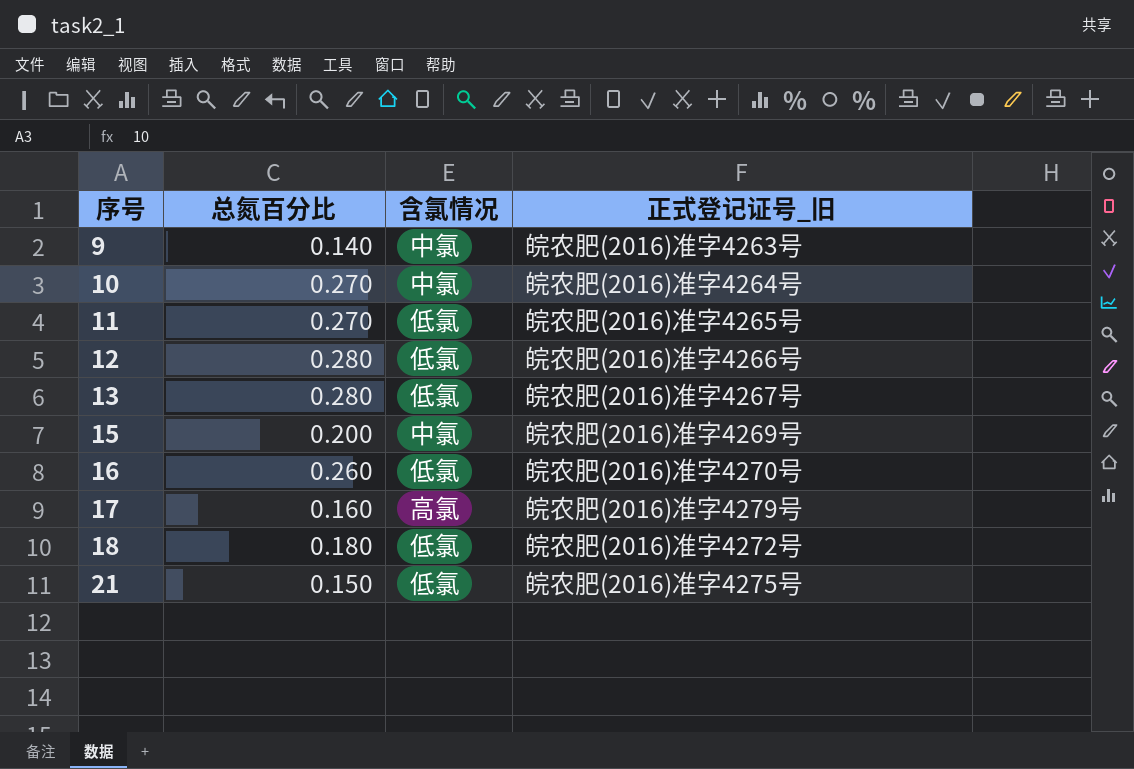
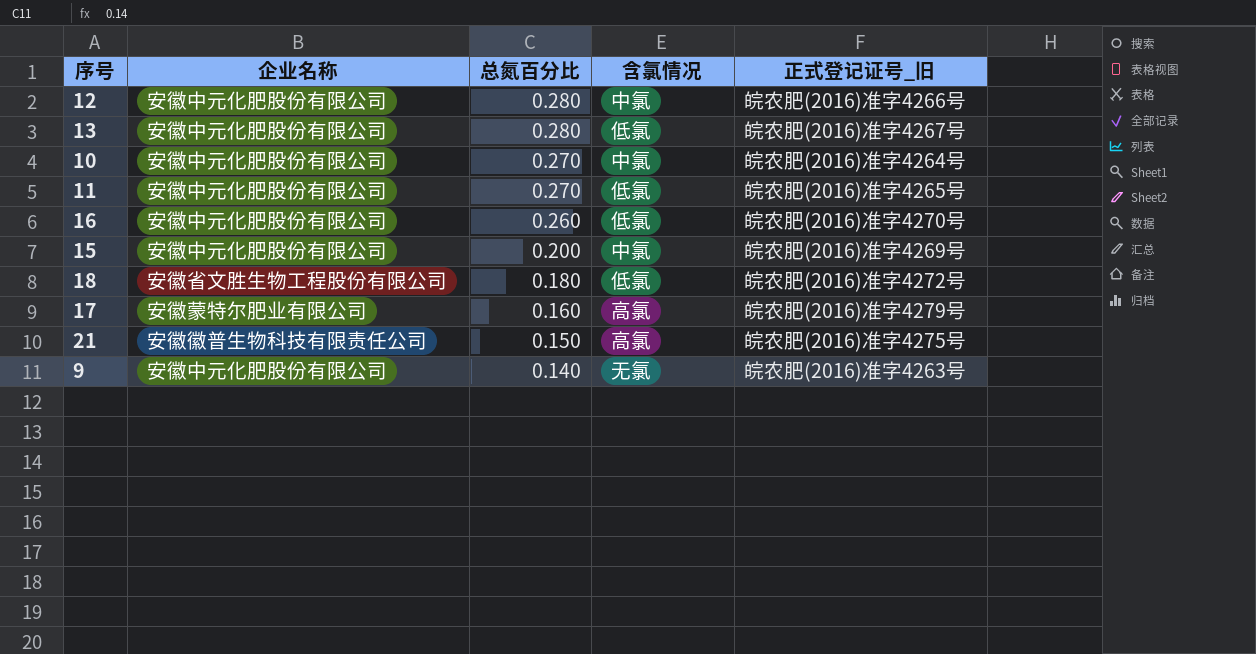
row order: 序号 ascending -> 总氮百分比 descending
column 企业名称 | position: none -> 2
12 | 含氯情况: 低氯 -> 中氯
21 | 含氯情况: 低氯 -> 高氯
9 | 含氯情况: 中氯 -> 无氯

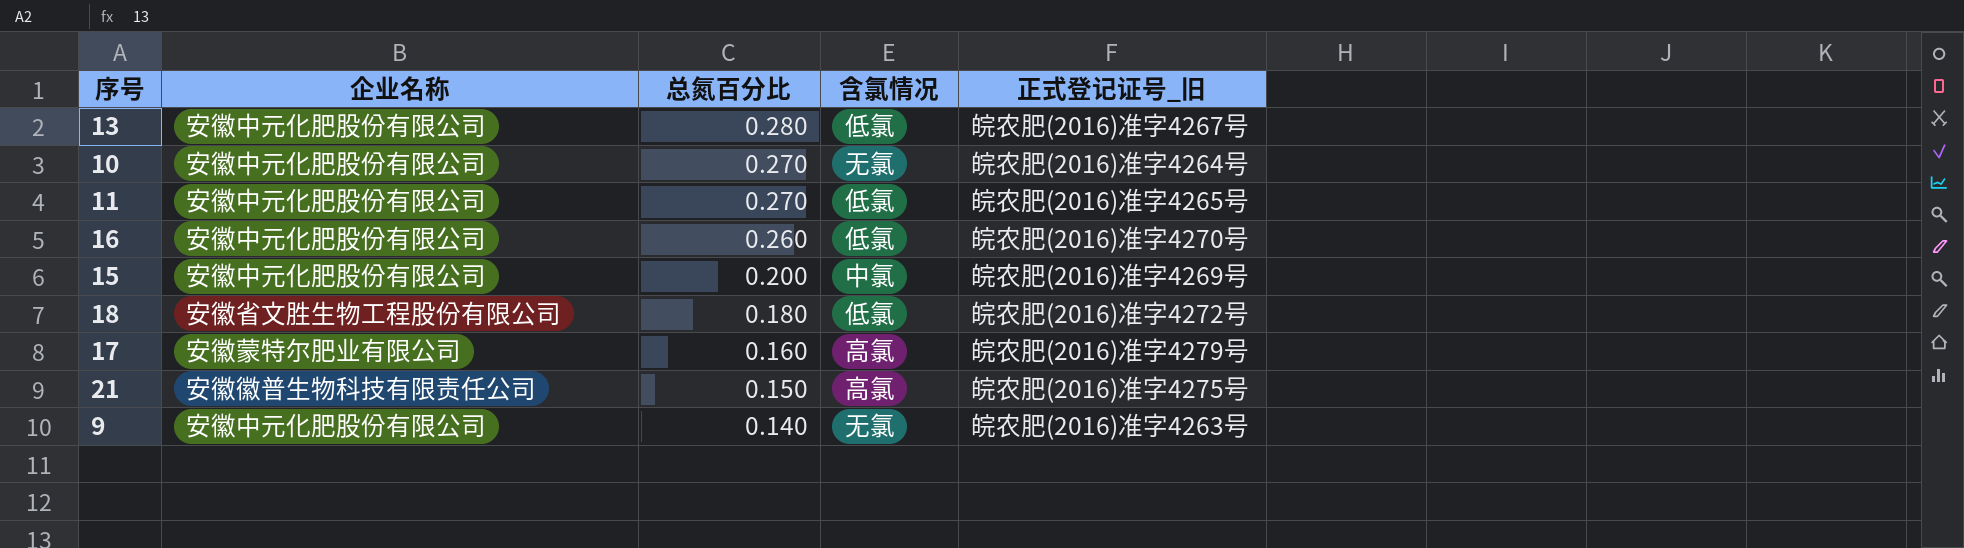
row 12: 安徽中元化肥股份有限公司 | 0.280 | 中氯 | 皖农肥(2016)准字4266号 -> none
10 | 含氯情况: 中氯 -> 无氯

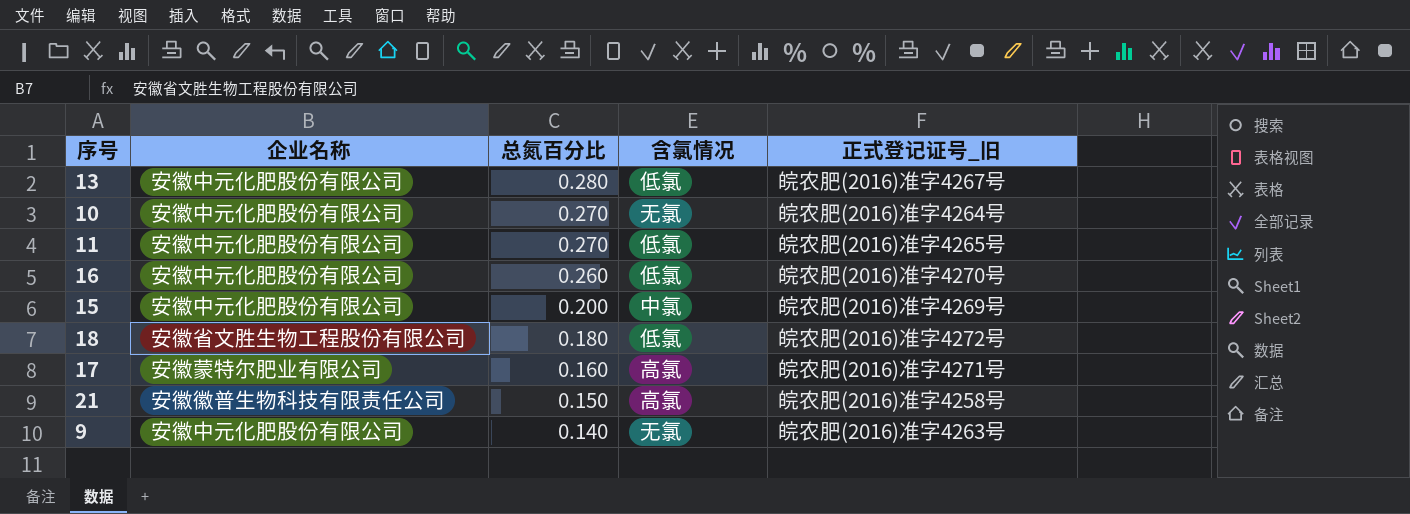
17 | 正式登记证号_旧: 皖农肥(2016)准字4279号 -> 皖农肥(2016)准字4271号
21 | 正式登记证号_旧: 皖农肥(2016)准字4275号 -> 皖农肥(2016)准字4258号

